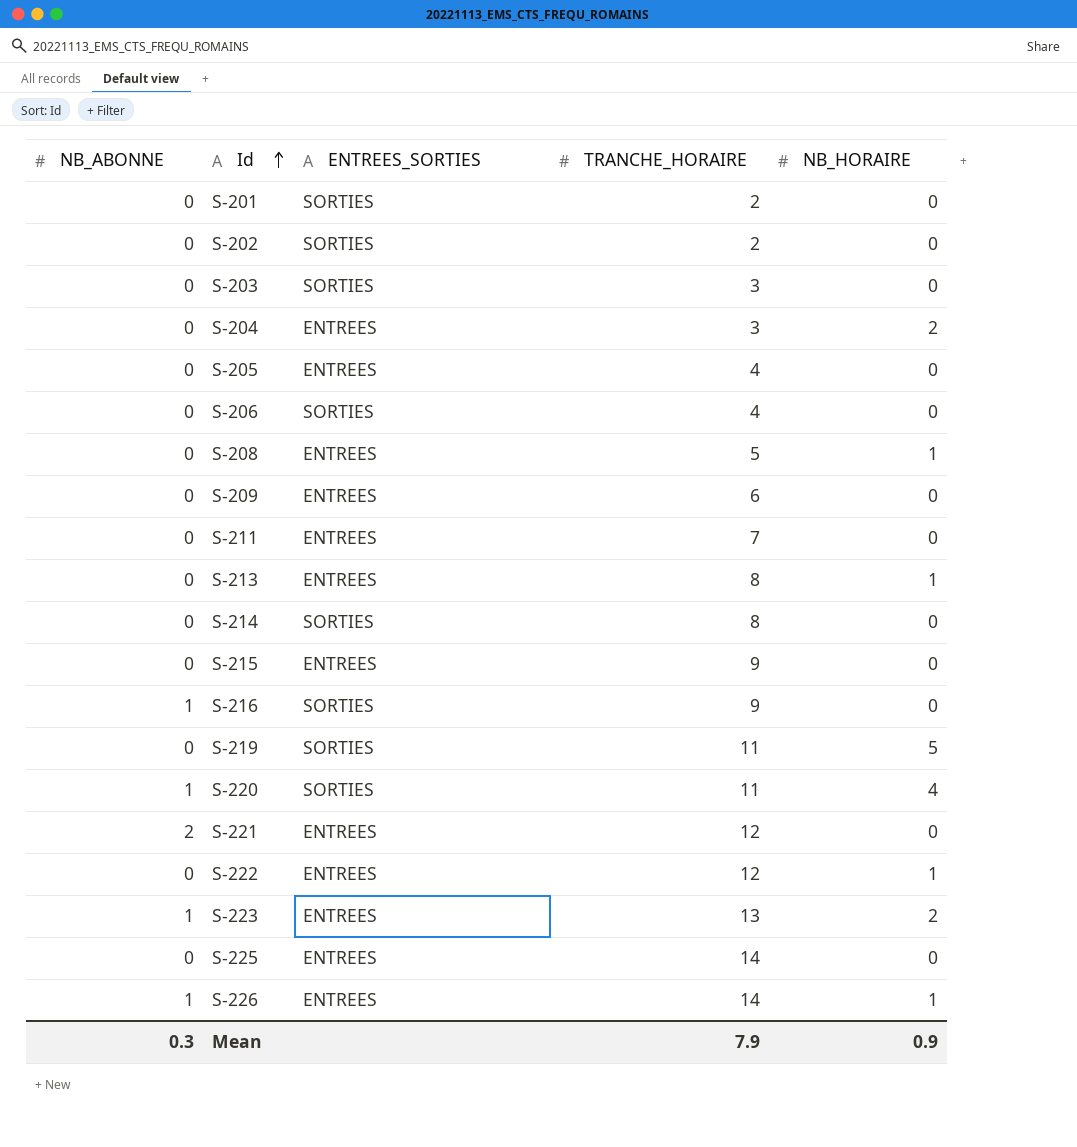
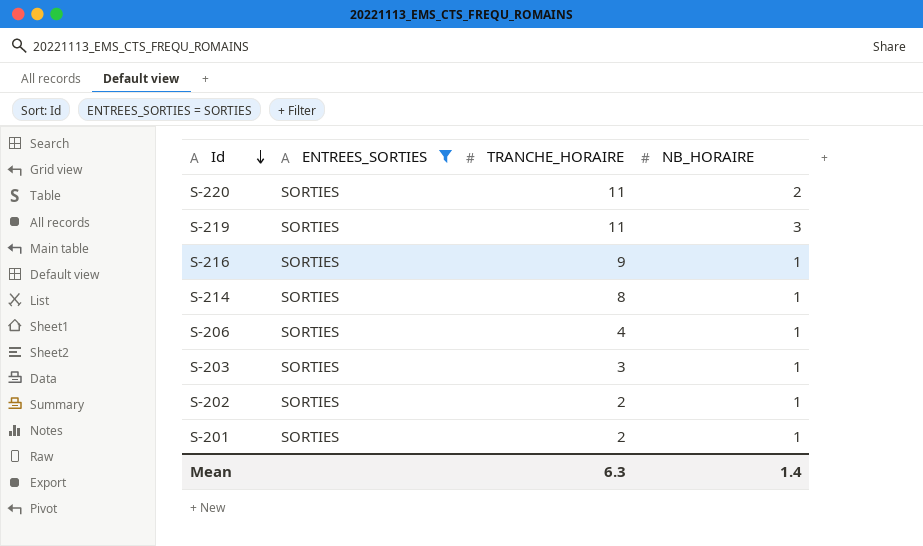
filter: none -> ENTREES_SORTIES = SORTIES
row order: Id ascending -> Id descending
column NB_ABONNE | position: 1 -> none
S-220 | NB_HORAIRE: 4 -> 2
S-219 | NB_HORAIRE: 5 -> 3
S-216 | NB_HORAIRE: 0 -> 1
S-214 | NB_HORAIRE: 0 -> 1
S-206 | NB_HORAIRE: 0 -> 1
S-203 | NB_HORAIRE: 0 -> 1
S-202 | NB_HORAIRE: 0 -> 1
S-201 | NB_HORAIRE: 0 -> 1
Mean | TRANCHE_HORAIRE: 7.9 -> 6.3
Mean | NB_HORAIRE: 0.9 -> 1.4

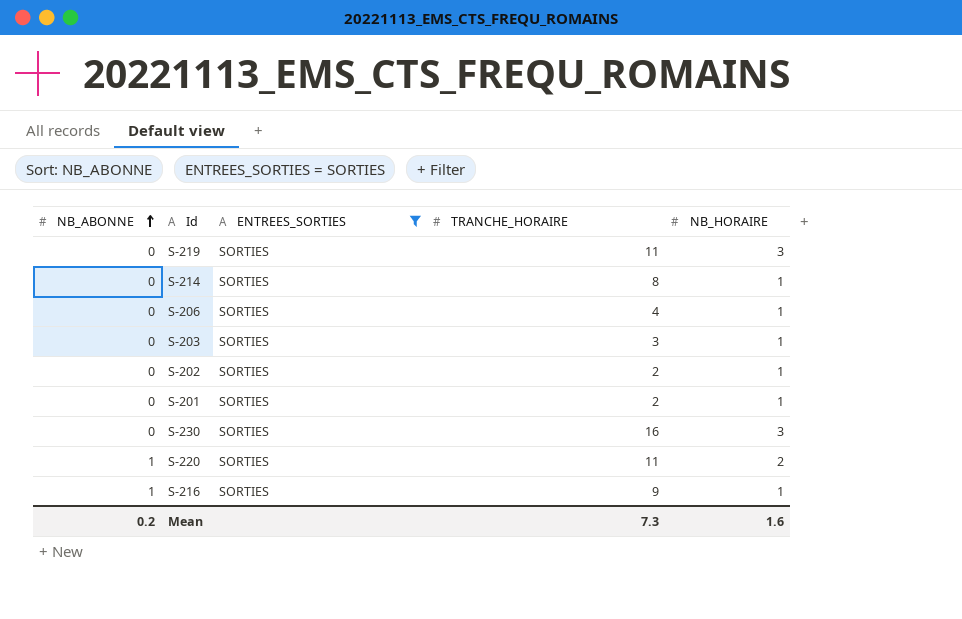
row order: Id descending -> NB_ABONNE ascending
column NB_ABONNE | position: none -> 1
row S-230: none -> 0 | SORTIES | 16 | 3
Mean | TRANCHE_HORAIRE: 6.3 -> 7.3
Mean | NB_HORAIRE: 1.4 -> 1.6

